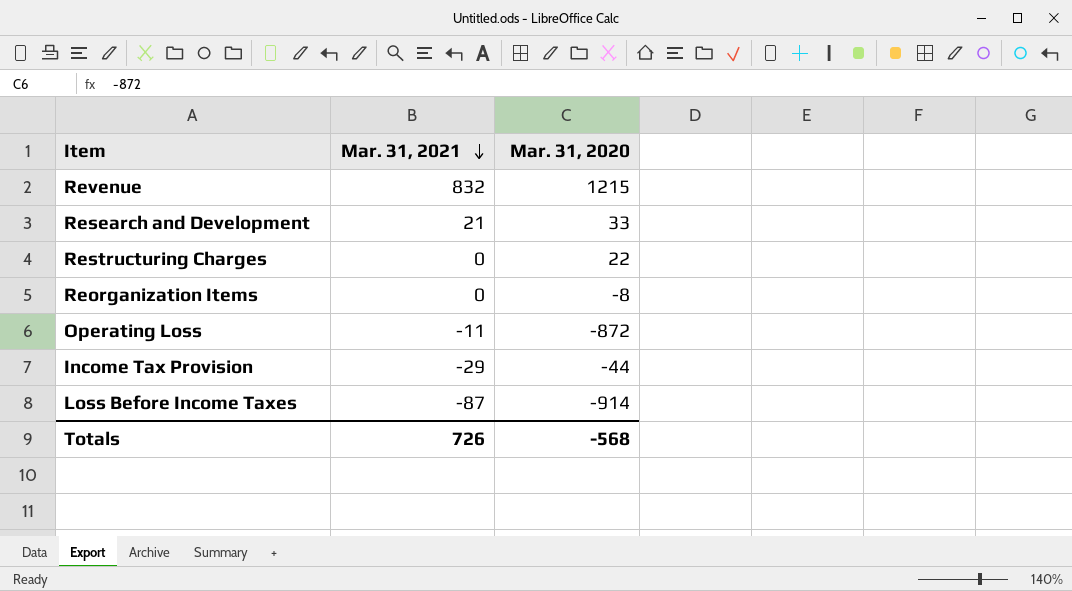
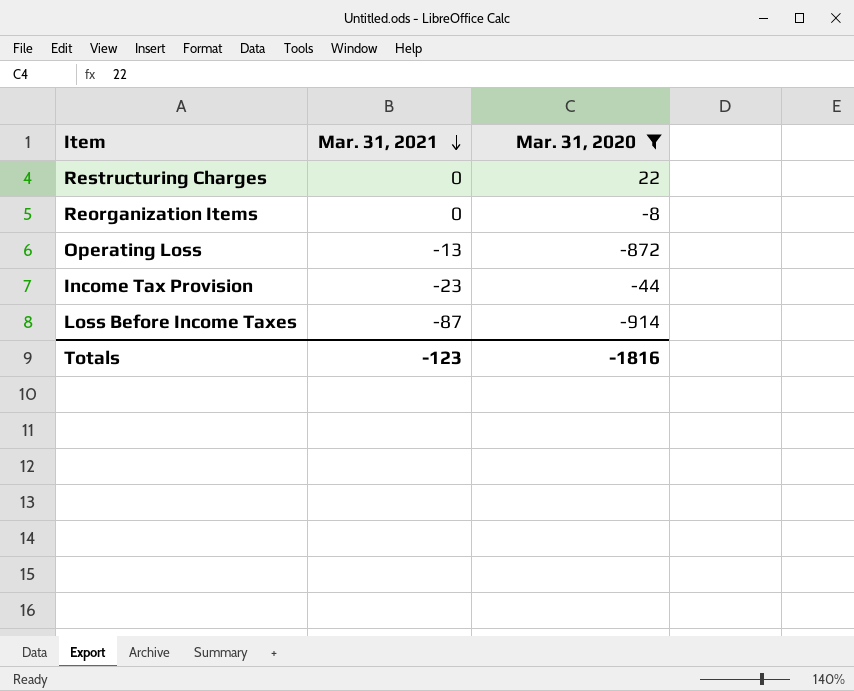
filter: none -> Mar. 31, 2020 <= 22
Operating Loss | Mar. 31, 2021: -11 -> -13
Income Tax Provision | Mar. 31, 2021: -29 -> -23
Totals | Mar. 31, 2021: 726 -> -123
Totals | Mar. 31, 2020: -568 -> -1816

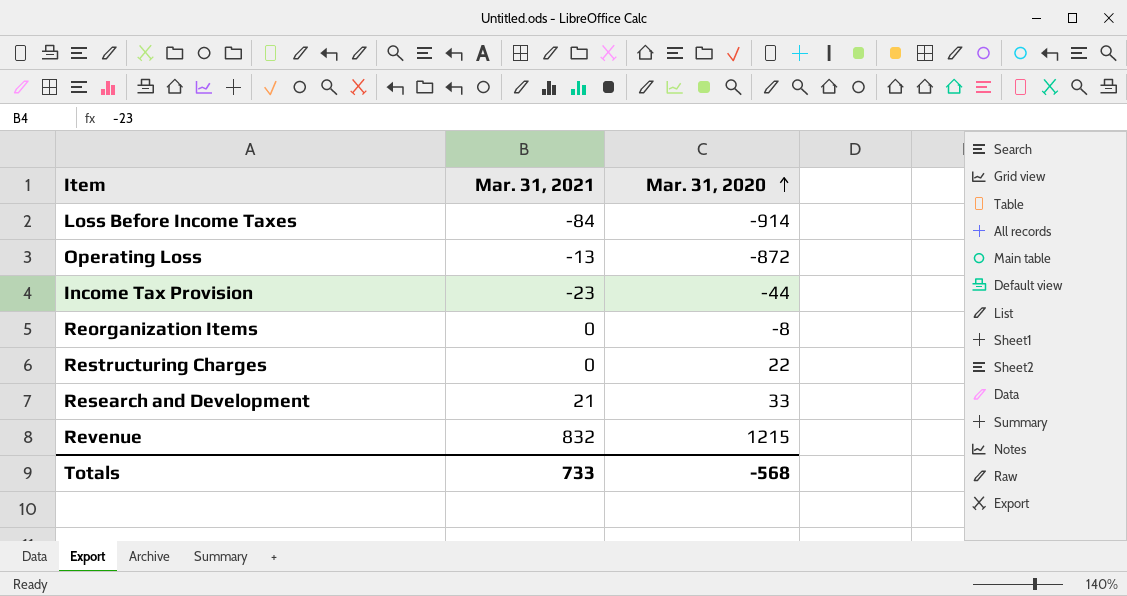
filter: Mar. 31, 2020 <= 22 -> none
row order: Mar. 31, 2021 descending -> Mar. 31, 2020 ascending
Loss Before Income Taxes | Mar. 31, 2021: -87 -> -84
Totals | Mar. 31, 2021: -123 -> 733
Totals | Mar. 31, 2020: -1816 -> -568

